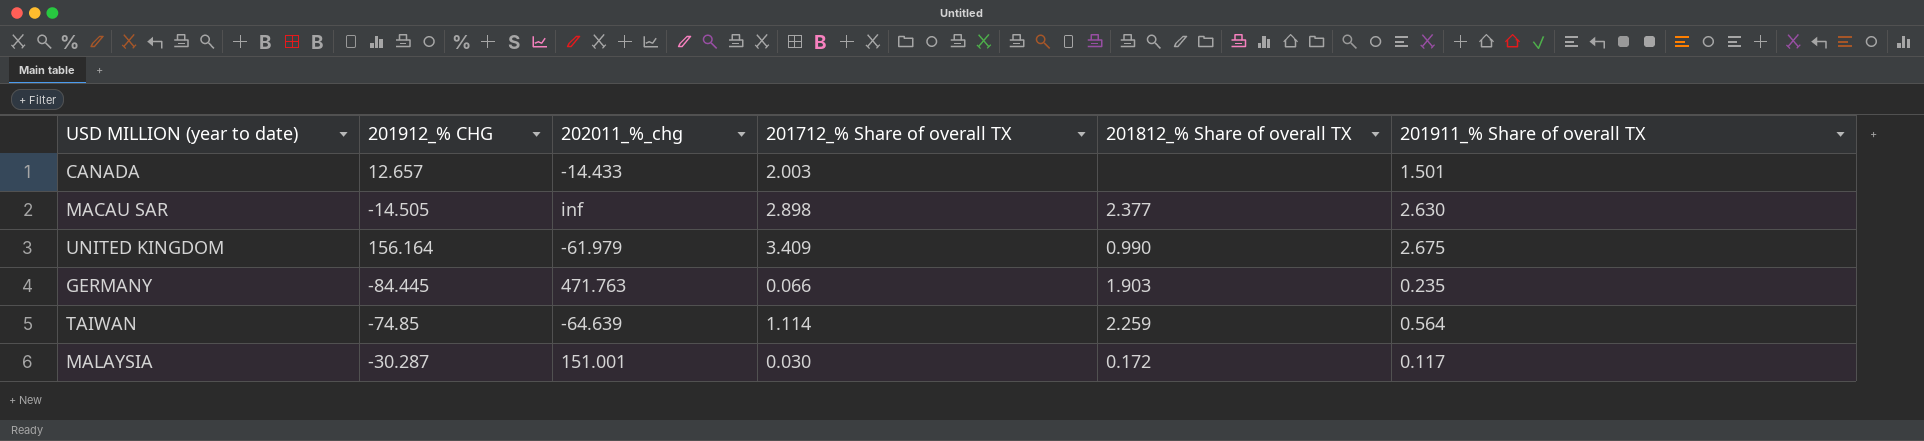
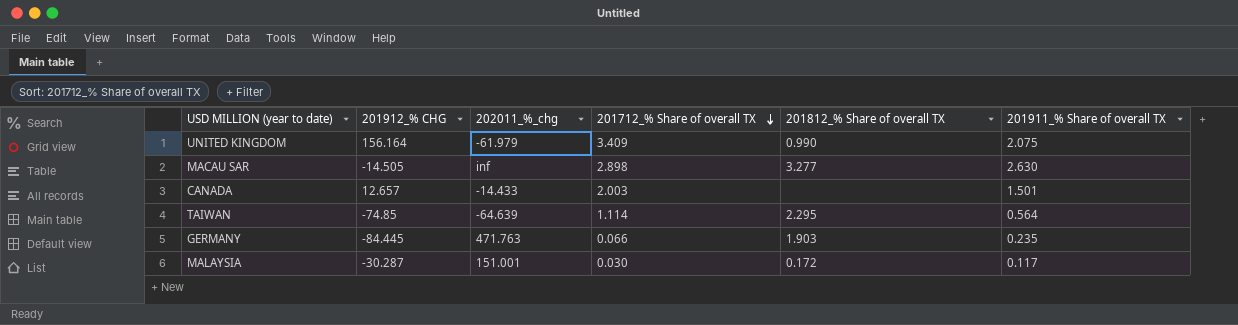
row order: none -> 201712_% Share of overall TX descending
UNITED KINGDOM | 201911_% Share of overall TX: 2.675 -> 2.075
MACAU SAR | 201812_% Share of overall TX: 2.377 -> 3.277
TAIWAN | 201812_% Share of overall TX: 2.259 -> 2.295

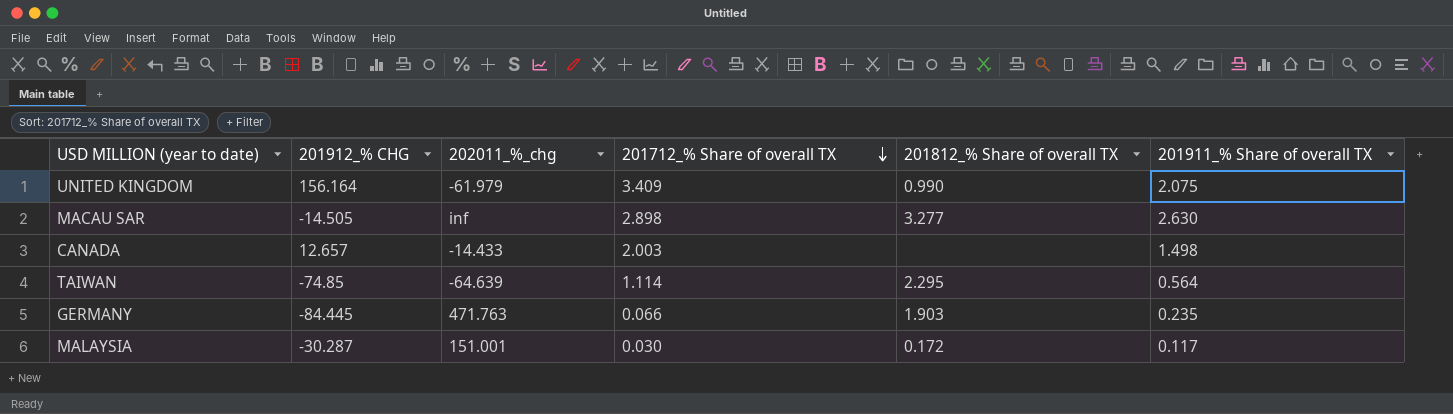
CANADA | 201911_% Share of overall TX: 1.501 -> 1.498

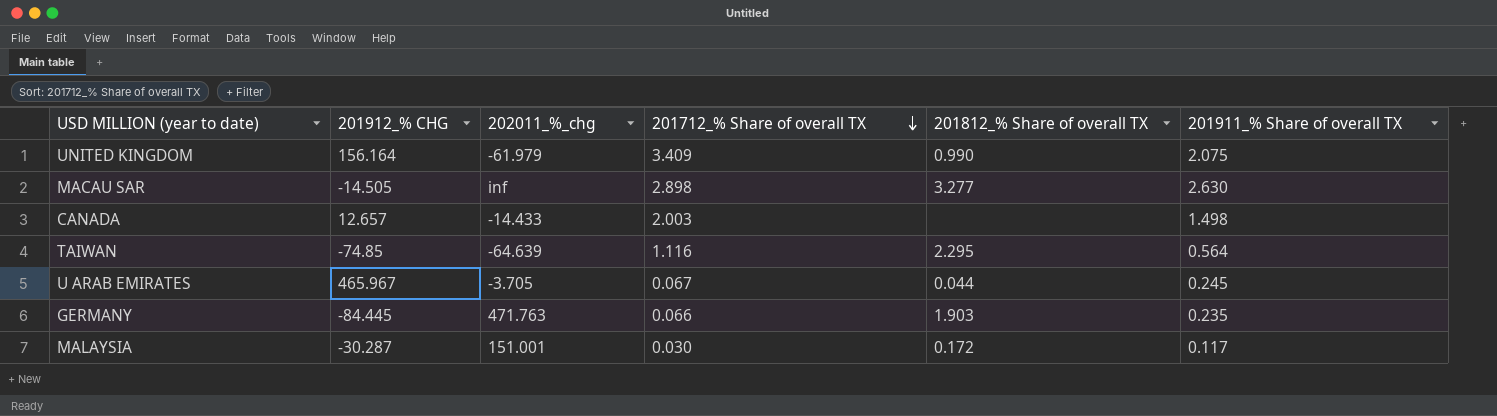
TAIWAN | 201712_% Share of overall TX: 1.114 -> 1.116
row U ARAB EMIRATES: none -> 465.967 | -3.705 | 0.067 | 0.044 | 0.245

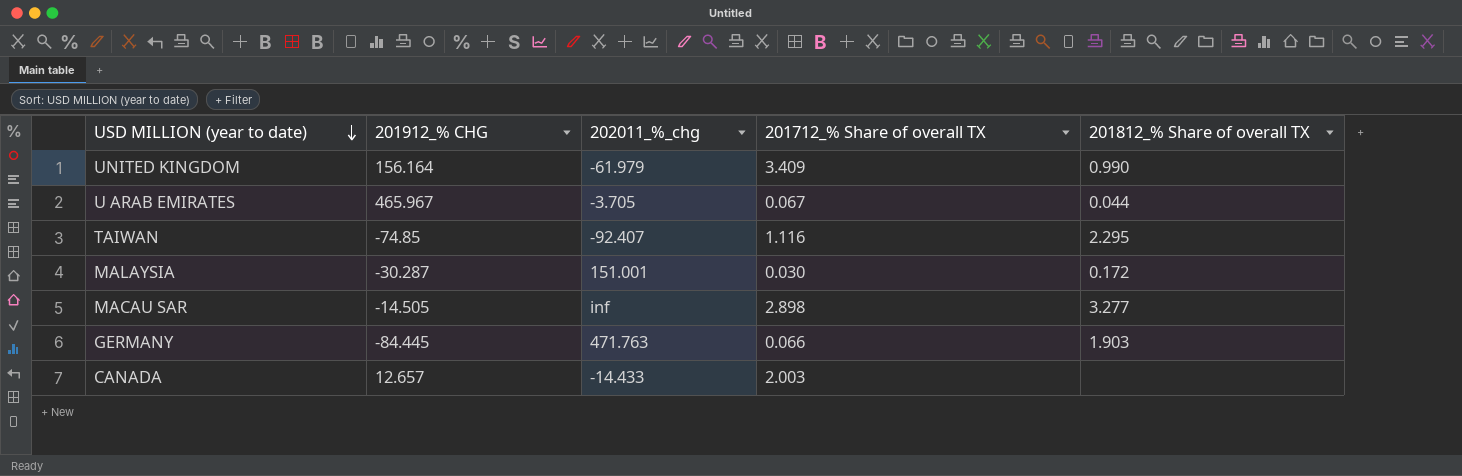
row order: 201712_% Share of overall TX descending -> USD MILLION (year to date) descending
column 201911_% Share of overall TX | position: 6 -> none
TAIWAN | 202011_%_chg: -64.639 -> -92.407

